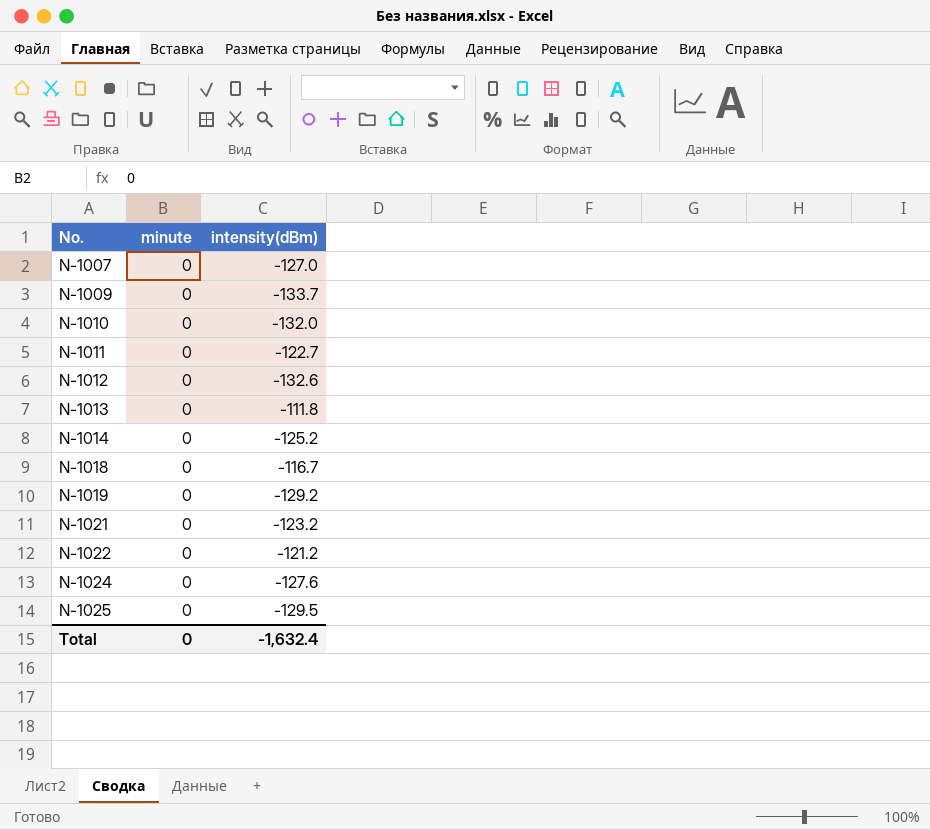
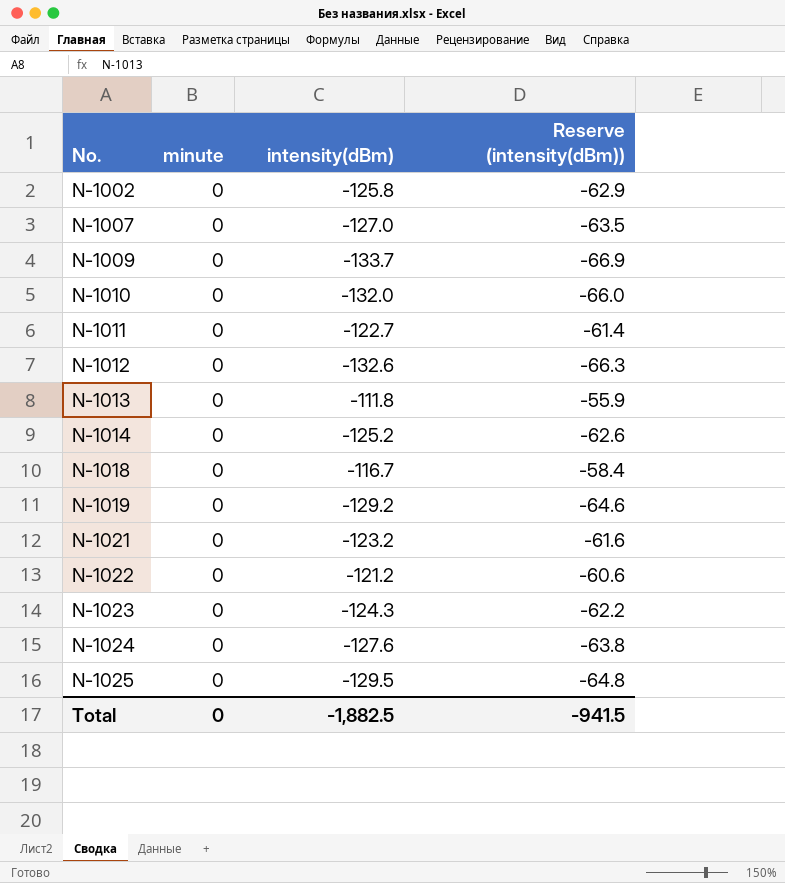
column Reserve (intensity(dBm)) | formula: none -> [intensity(dBm)] * 0.5
row N-1002: none -> 0 | -125.8 | -62.9
row N-1023: none -> 0 | -124.3 | -62.2
Total | intensity(dBm): -1,632.4 -> -1,882.5

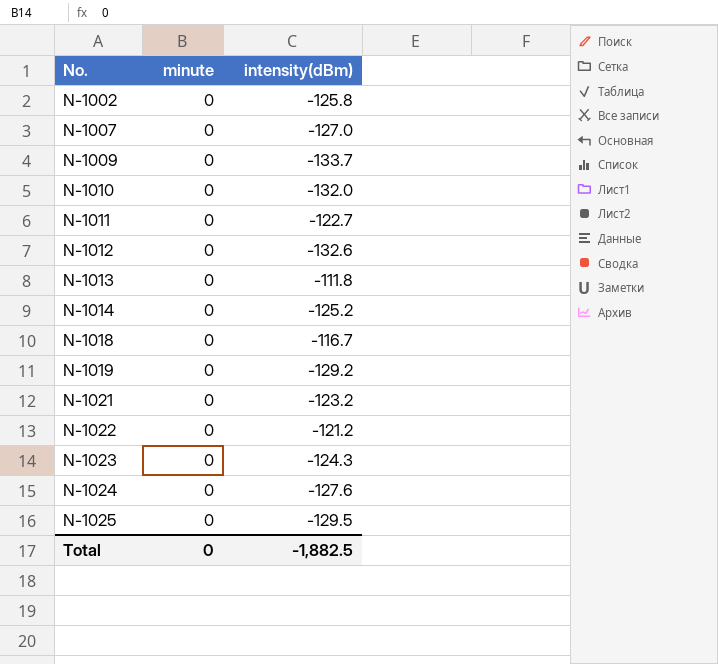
column Reserve (intensity(dBm)) | formula: [intensity(dBm)] * 0.5 -> none

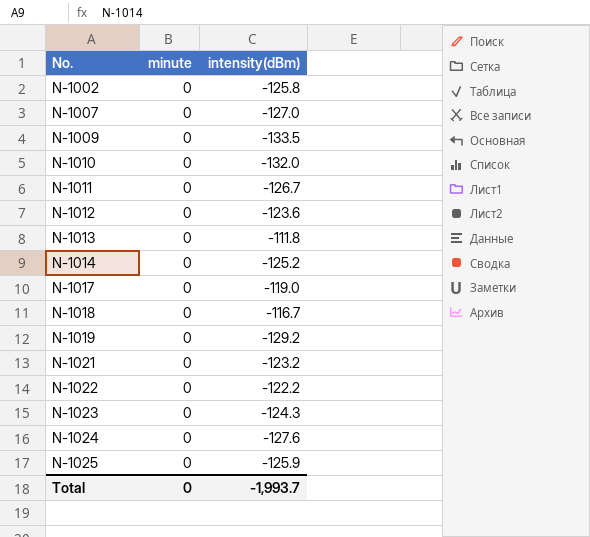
N-1009 | intensity(dBm): -133.7 -> -133.5
N-1011 | intensity(dBm): -122.7 -> -126.7
N-1012 | intensity(dBm): -132.6 -> -123.6
row N-1017: none -> 0 | -119.0
N-1022 | intensity(dBm): -121.2 -> -122.2
N-1025 | intensity(dBm): -129.5 -> -125.9
Total | intensity(dBm): -1,882.5 -> -1,993.7

